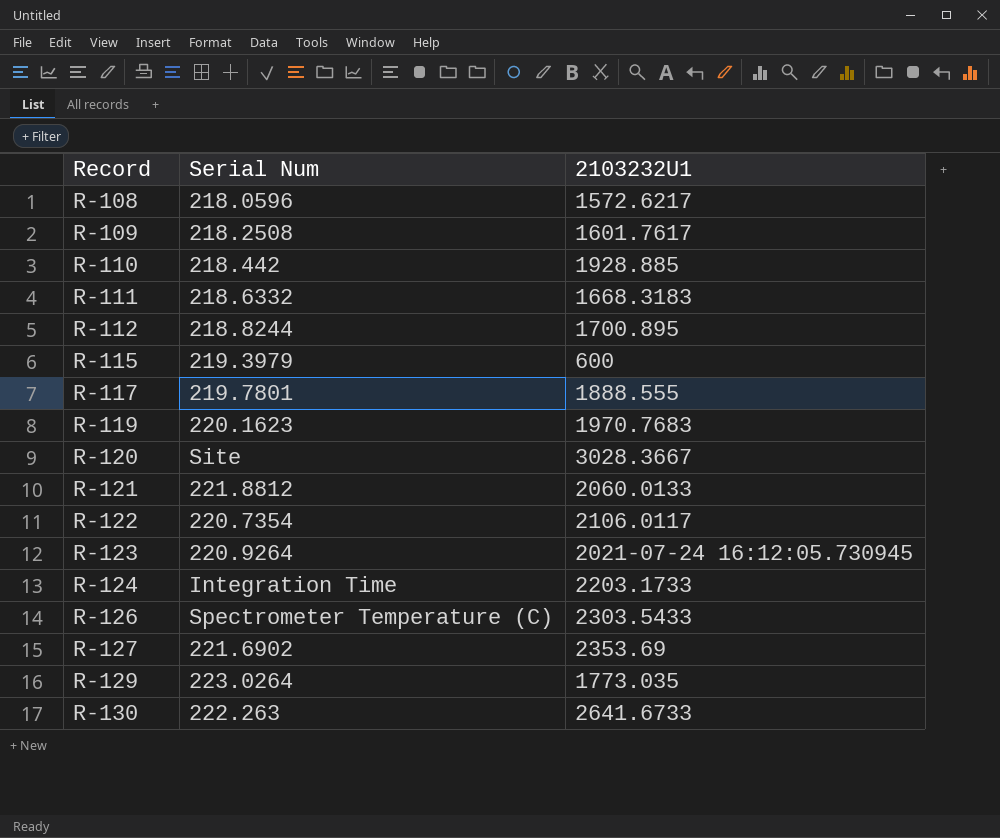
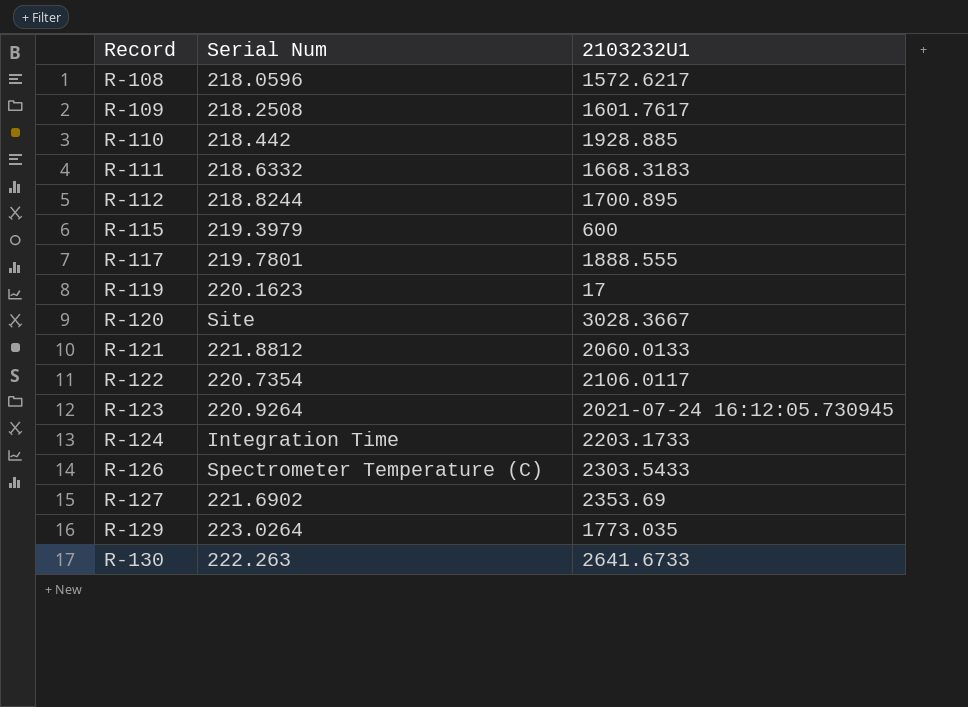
R-119 | 2103232U1: 1970.7683 -> 17

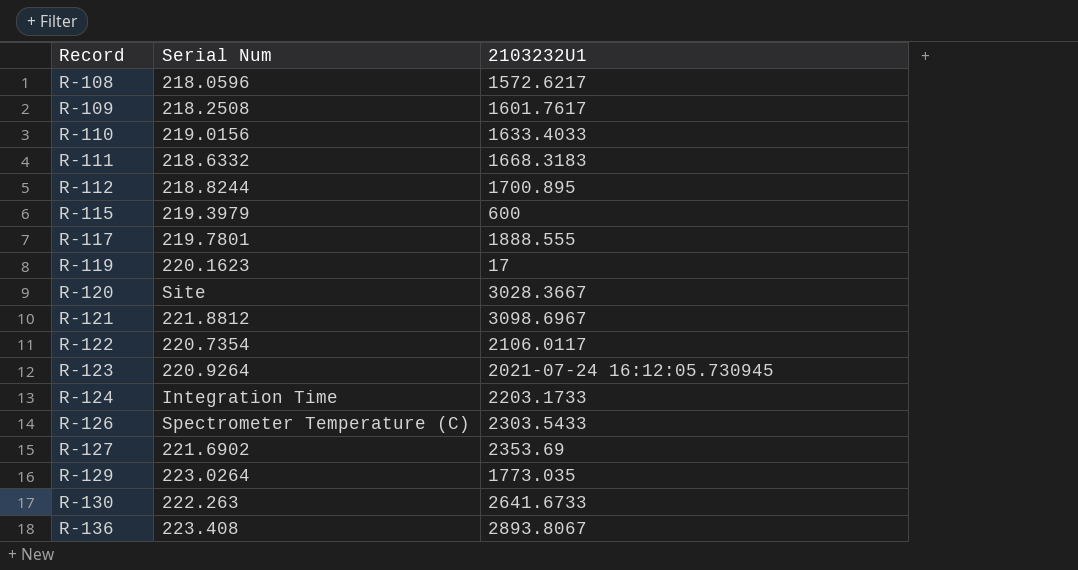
R-110 | Serial Num: 218.442 -> 219.0156
R-110 | 2103232U1: 1928.885 -> 1633.4033
R-121 | 2103232U1: 2060.0133 -> 3098.6967
row R-136: none -> 223.408 | 2893.8067

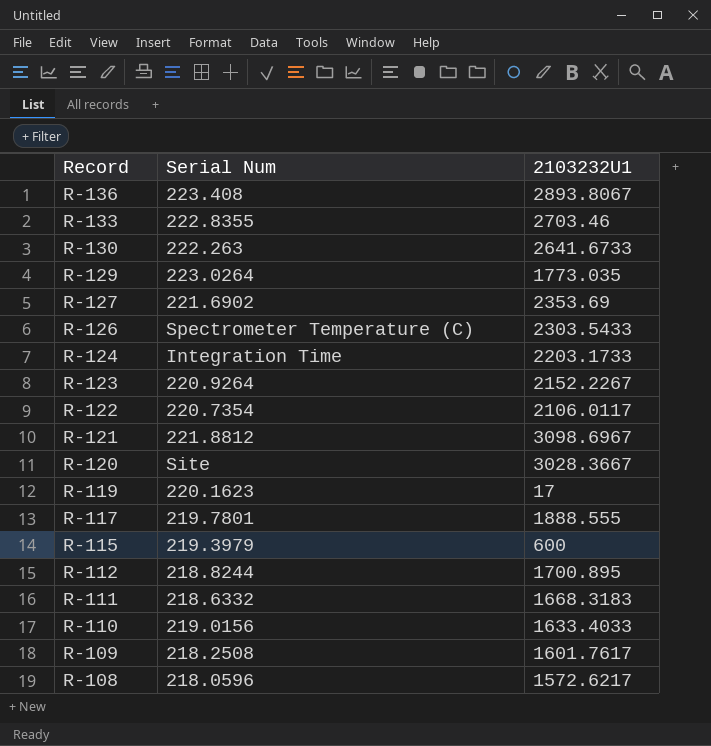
row order: Record ascending -> Record descending
row R-133: none -> 222.8355 | 2703.46
R-123 | 2103232U1: 2021-07-24 16:12:05.730945 -> 2152.2267

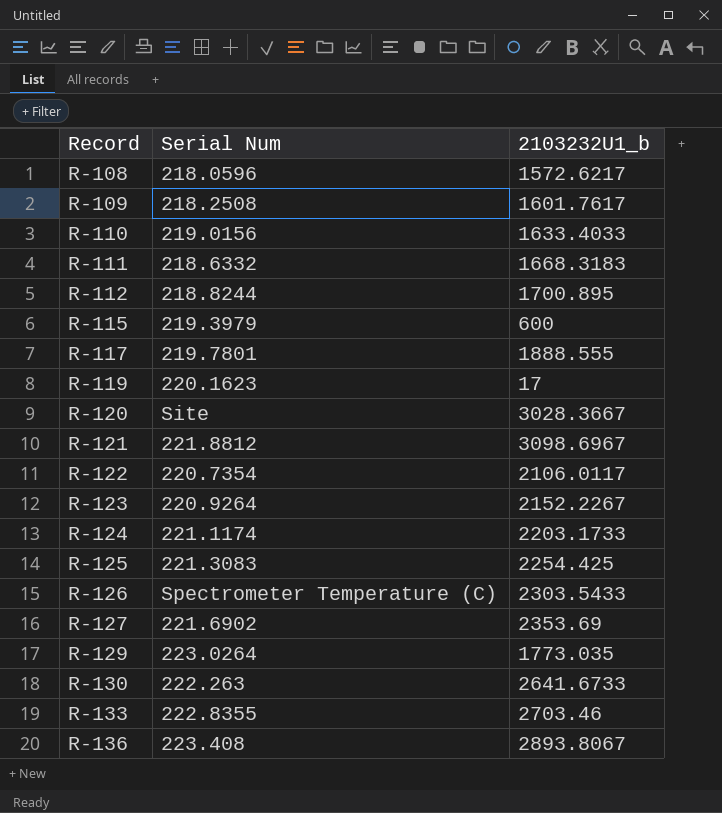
row order: Record descending -> Record ascending
column name: 2103232U1 -> 2103232U1_b
R-124 | Serial Num: Integration Time -> 221.1174
row R-125: none -> 221.3083 | 2254.425

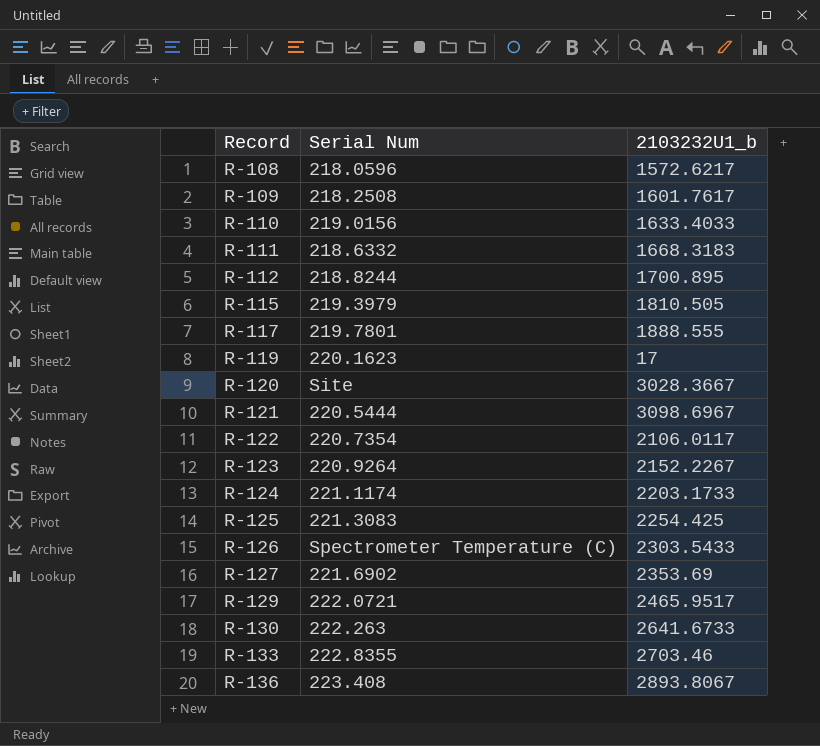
R-115 | 2103232U1_b: 600 -> 1810.505
R-121 | Serial Num: 221.8812 -> 220.5444
R-129 | Serial Num: 223.0264 -> 222.0721
R-129 | 2103232U1_b: 1773.035 -> 2465.9517

